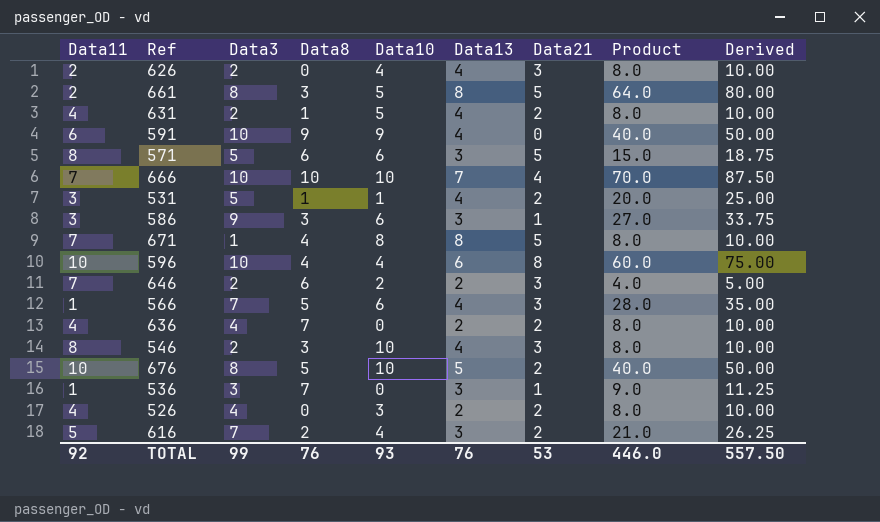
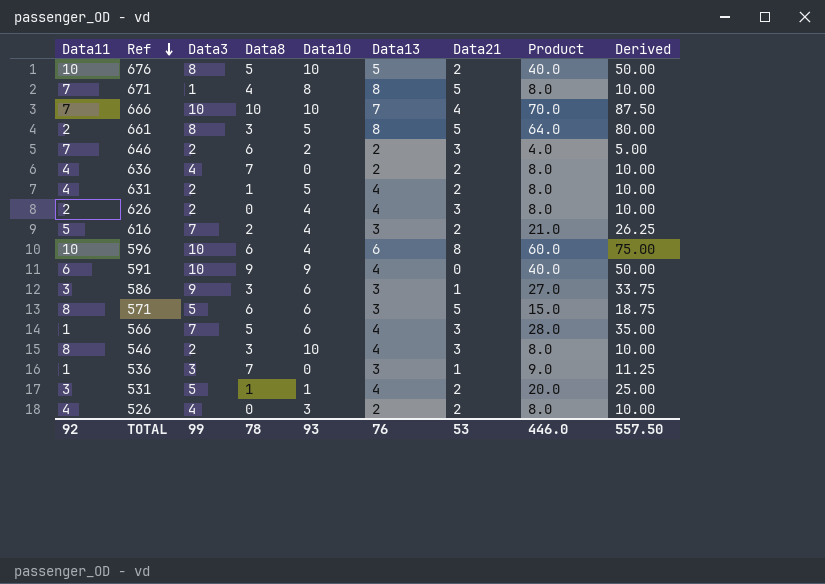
row order: none -> Ref descending
596 | Data8: 4 -> 6
TOTAL | Data8: 76 -> 78

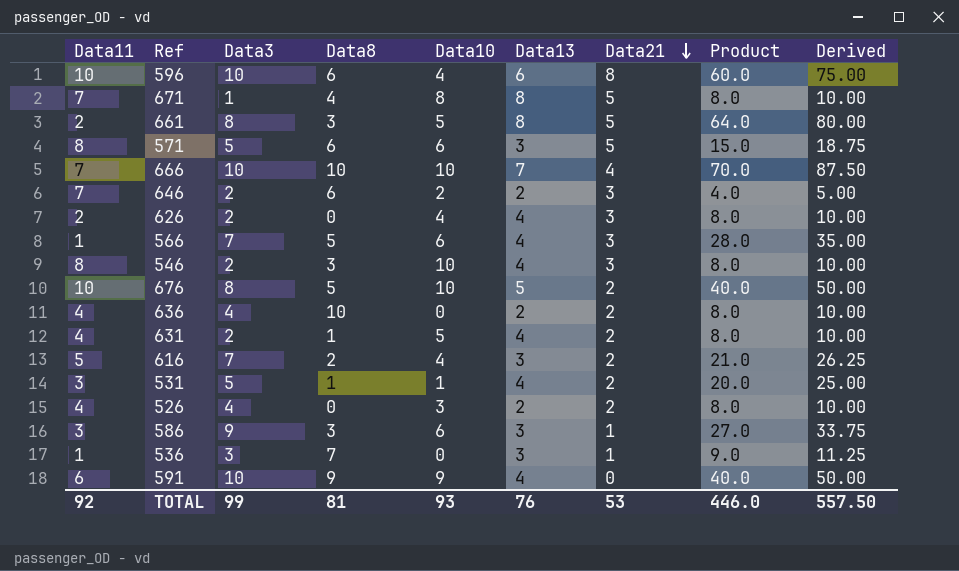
row order: Ref descending -> Data21 descending
636 | Data8: 7 -> 10
TOTAL | Data8: 78 -> 81

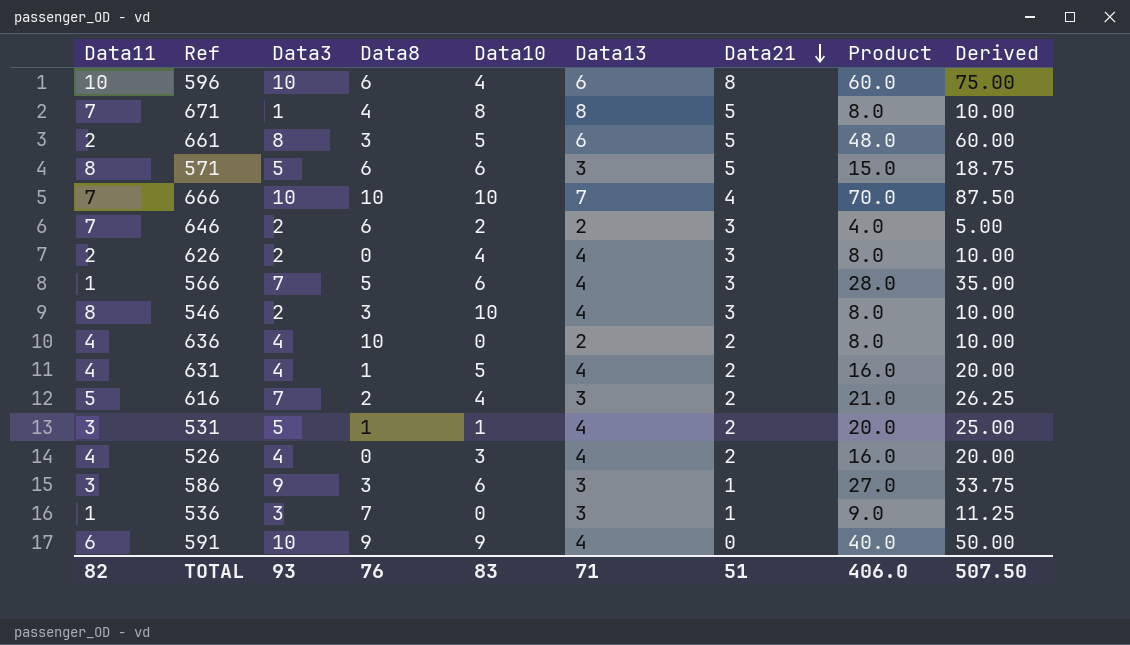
row 676: 10 | 8 | 5 | 10 | 5 | 2 | 40.0 | 50.00 -> none
661 | Data13: 8 -> 6
661 | Product: 64.0 -> 48.0
661 | Derived: 80.00 -> 60.00
631 | Data3: 2 -> 4
631 | Product: 8.0 -> 16.0
631 | Derived: 10.00 -> 20.00
526 | Data13: 2 -> 4
526 | Product: 8.0 -> 16.0
526 | Derived: 10.00 -> 20.00
TOTAL | Data11: 92 -> 82
TOTAL | Data3: 99 -> 93
TOTAL | Data8: 81 -> 76
TOTAL | Data10: 93 -> 83
TOTAL | Data13: 76 -> 71
TOTAL | Data21: 53 -> 51
TOTAL | Product: 446.0 -> 406.0
TOTAL | Derived: 557.50 -> 507.50

